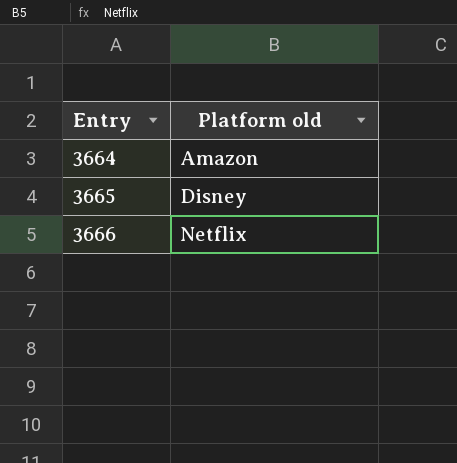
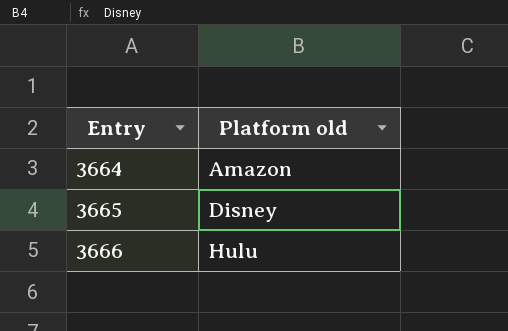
3666 | Platform old: Netflix -> Hulu

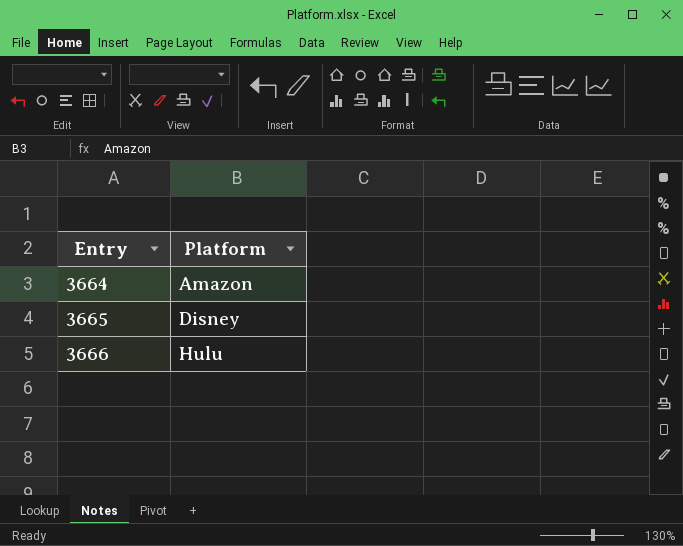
column name: Platform old -> Platform

